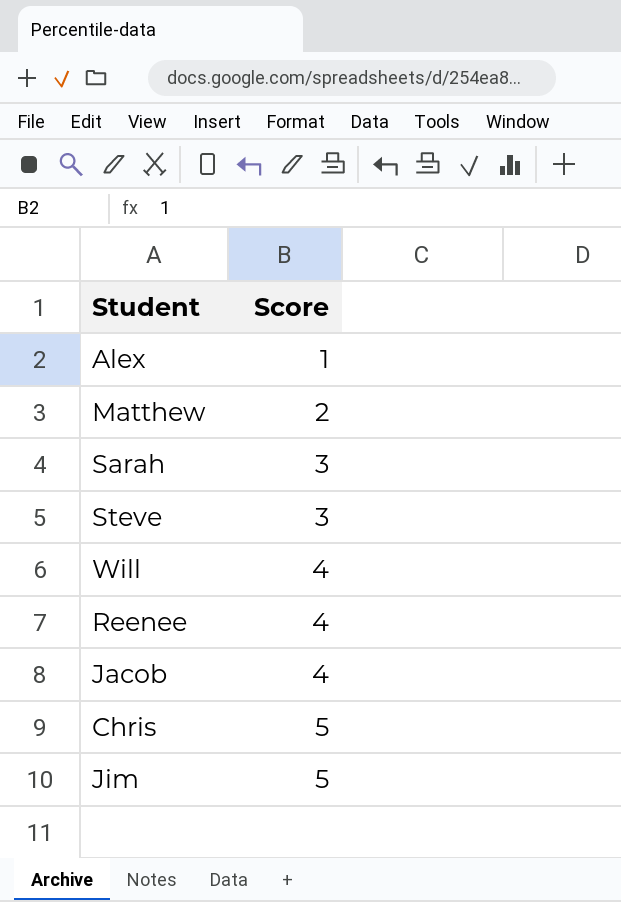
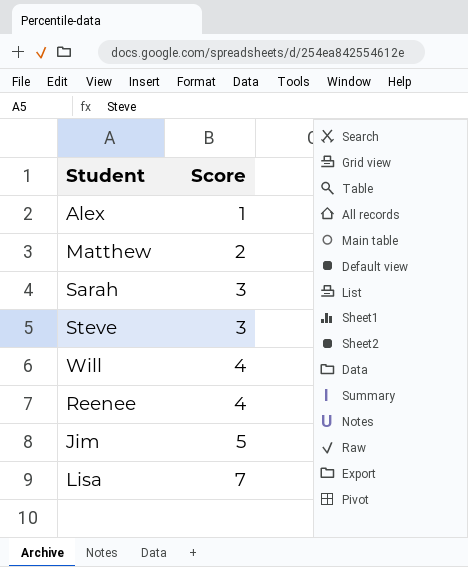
row Jacob: 4 -> none
row Chris: 5 -> none
row Lisa: none -> 7

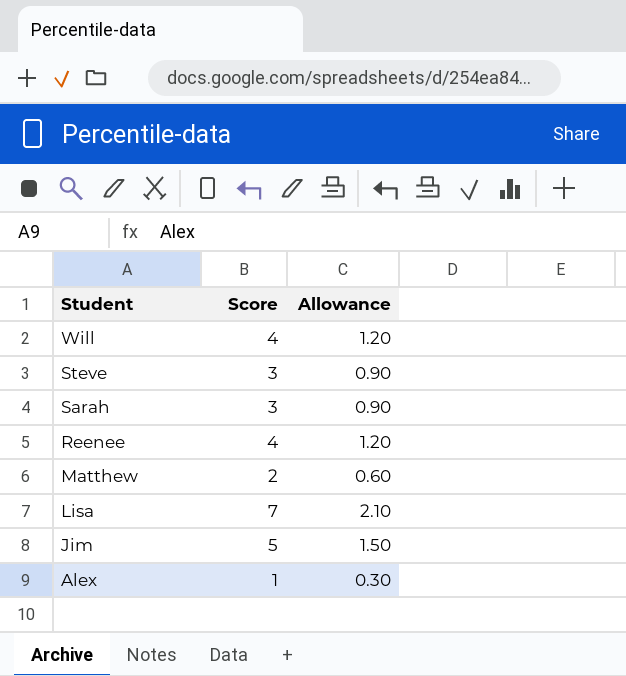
row order: Score ascending -> Student descending
column Allowance | formula: none -> [Score] * 0.3

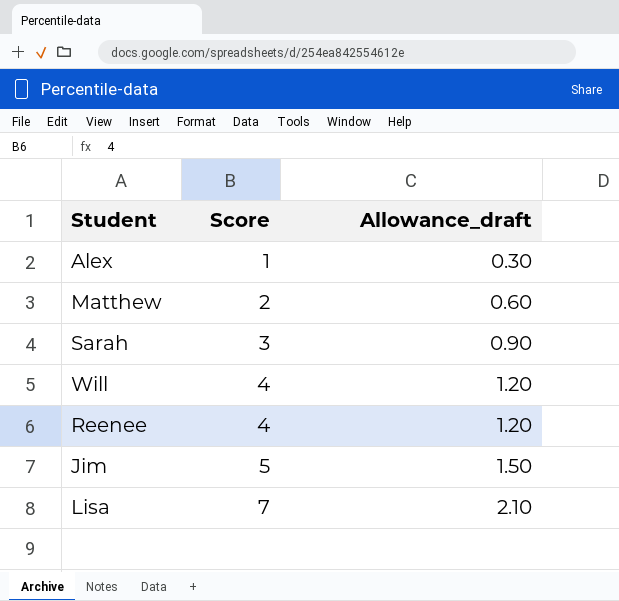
row order: Student descending -> Score ascending
column name: Allowance -> Allowance_draft
row Steve: 3 | 0.90 -> none

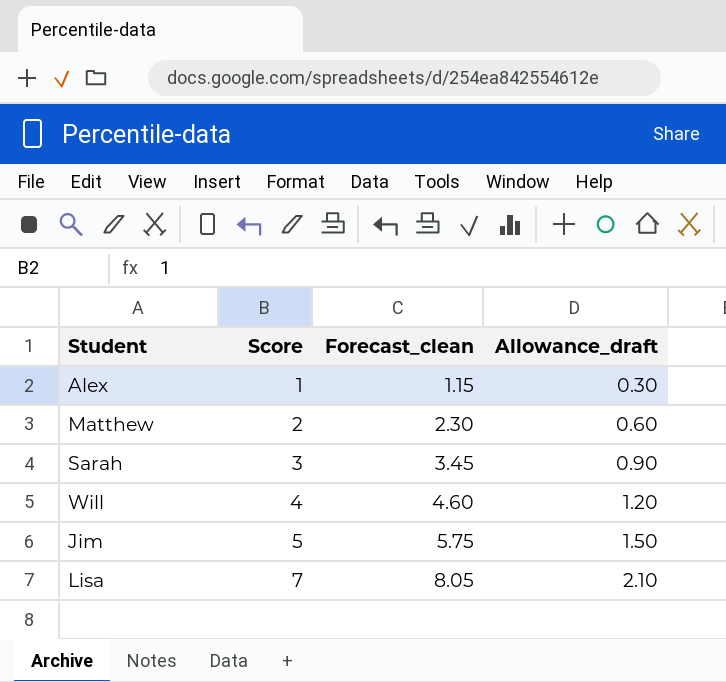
column Forecast_clean | formula: none -> [Score] * 1.15
row Reenee: 4 | 1.20 -> none

